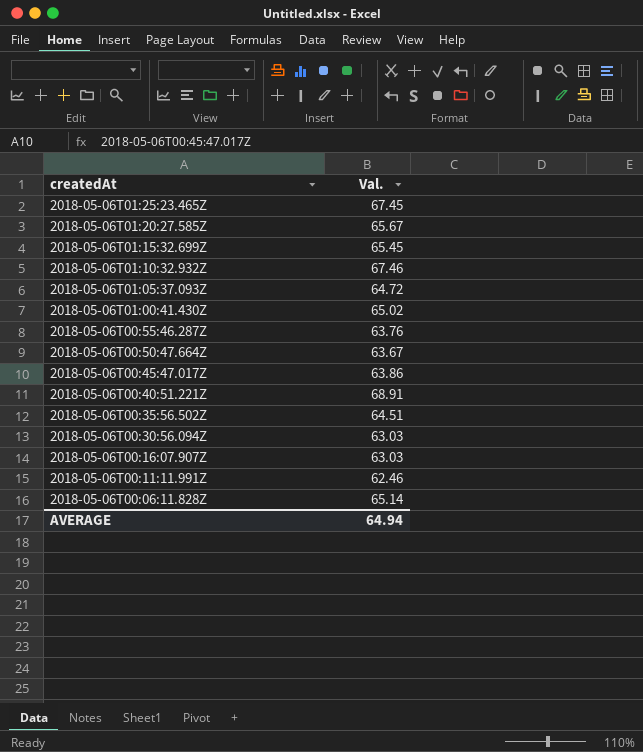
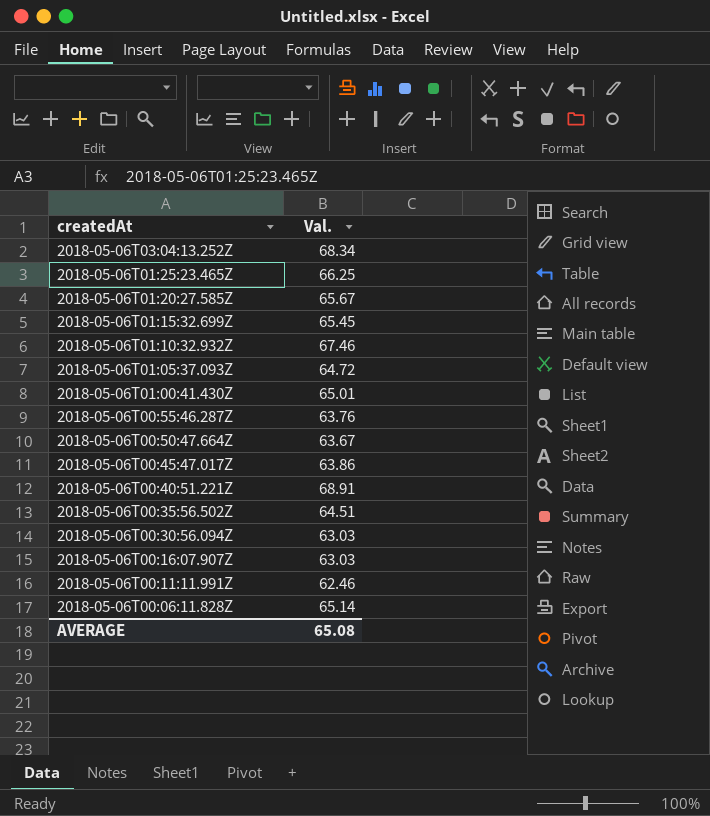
row 2018-05-06T03:04:13.252Z: none -> 68.34
2018-05-06T01:25:23.465Z | Val.: 67.45 -> 66.25
2018-05-06T01:00:41.430Z | Val.: 65.02 -> 65.01
AVERAGE | Val.: 64.94 -> 65.08

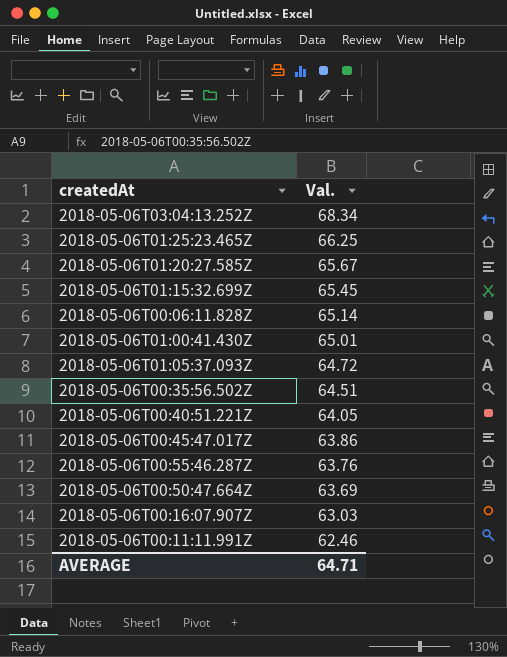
row order: createdAt descending -> Val. descending
row 2018-05-06T01:10:32.932Z: 67.46 -> none
row 2018-05-06T00:30:56.094Z: 63.03 -> none
2018-05-06T00:40:51.221Z | Val.: 68.91 -> 64.05
2018-05-06T00:50:47.664Z | Val.: 63.67 -> 63.69
AVERAGE | Val.: 65.08 -> 64.71

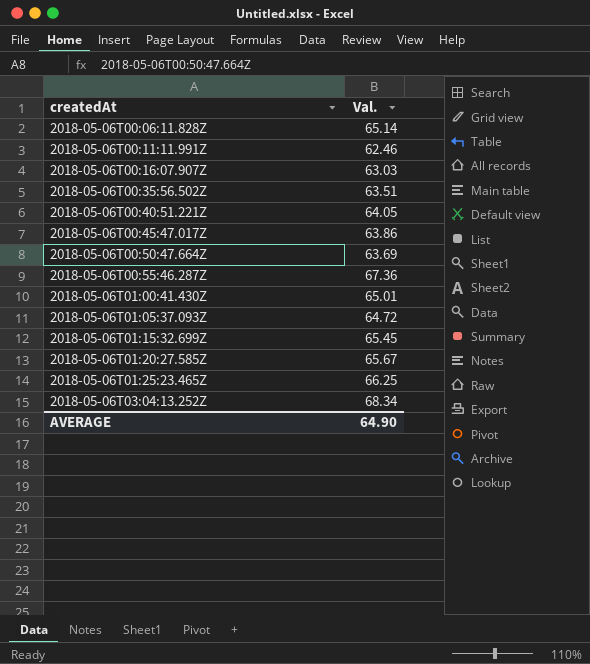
row order: Val. descending -> createdAt ascending
2018-05-06T00:35:56.502Z | Val.: 64.51 -> 63.51
2018-05-06T00:55:46.287Z | Val.: 63.76 -> 67.36
AVERAGE | Val.: 64.71 -> 64.90

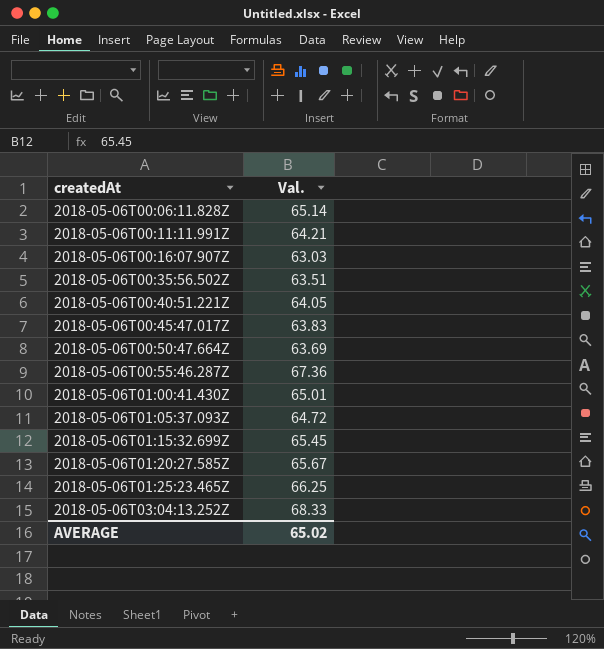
2018-05-06T00:11:11.991Z | Val.: 62.46 -> 64.21
2018-05-06T00:45:47.017Z | Val.: 63.86 -> 63.83
2018-05-06T03:04:13.252Z | Val.: 68.34 -> 68.33
AVERAGE | Val.: 64.90 -> 65.02

